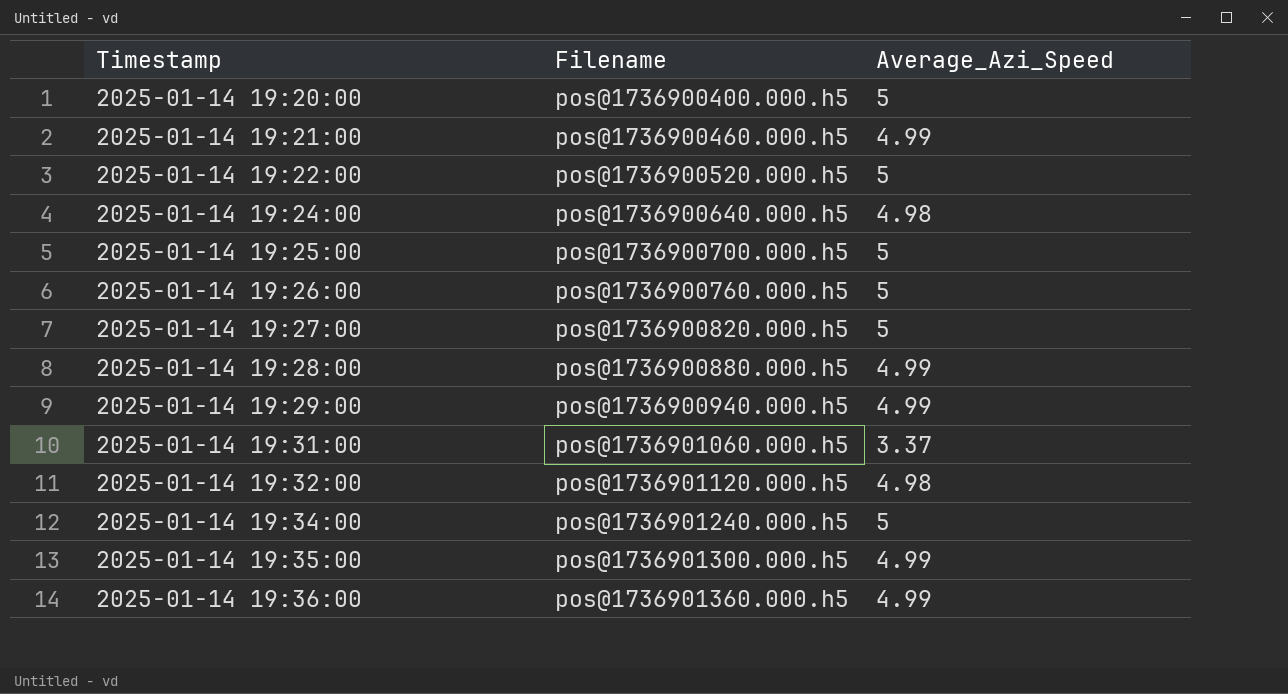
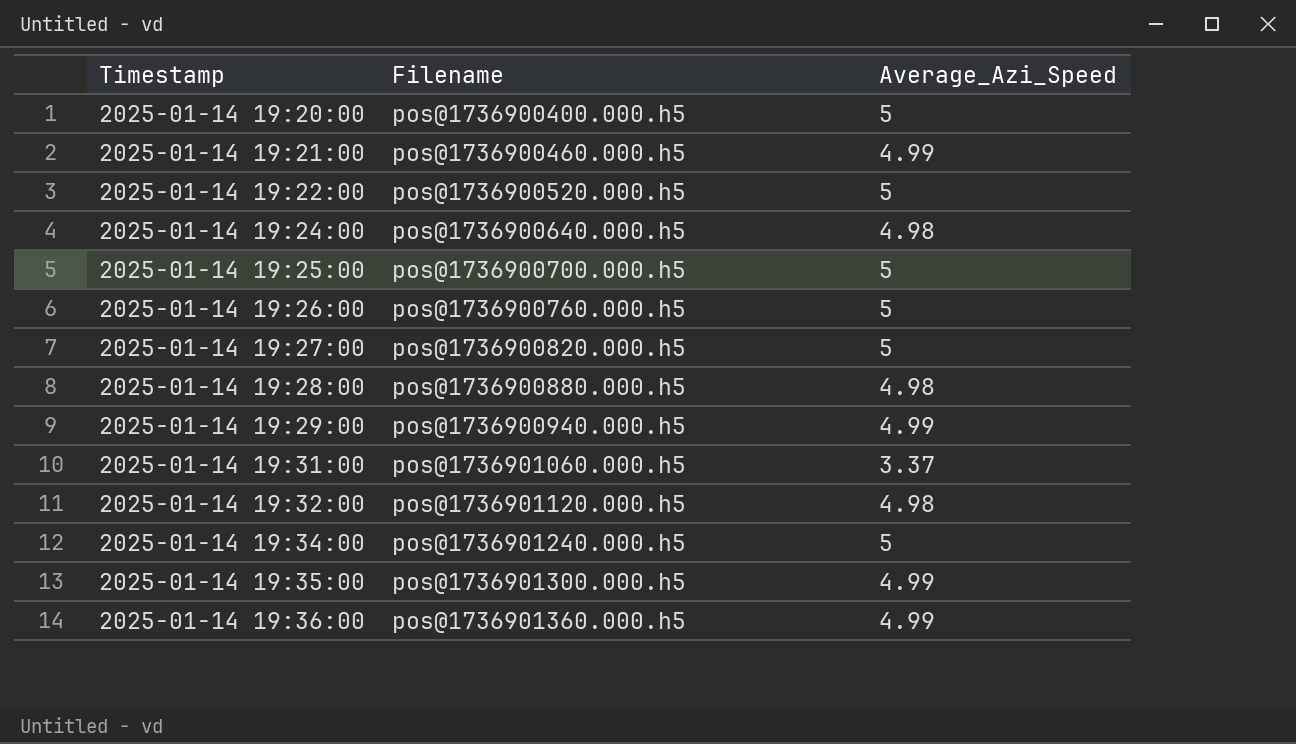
2025-01-14 19:28:00 | Average_Azi_Speed: 4.99 -> 4.98

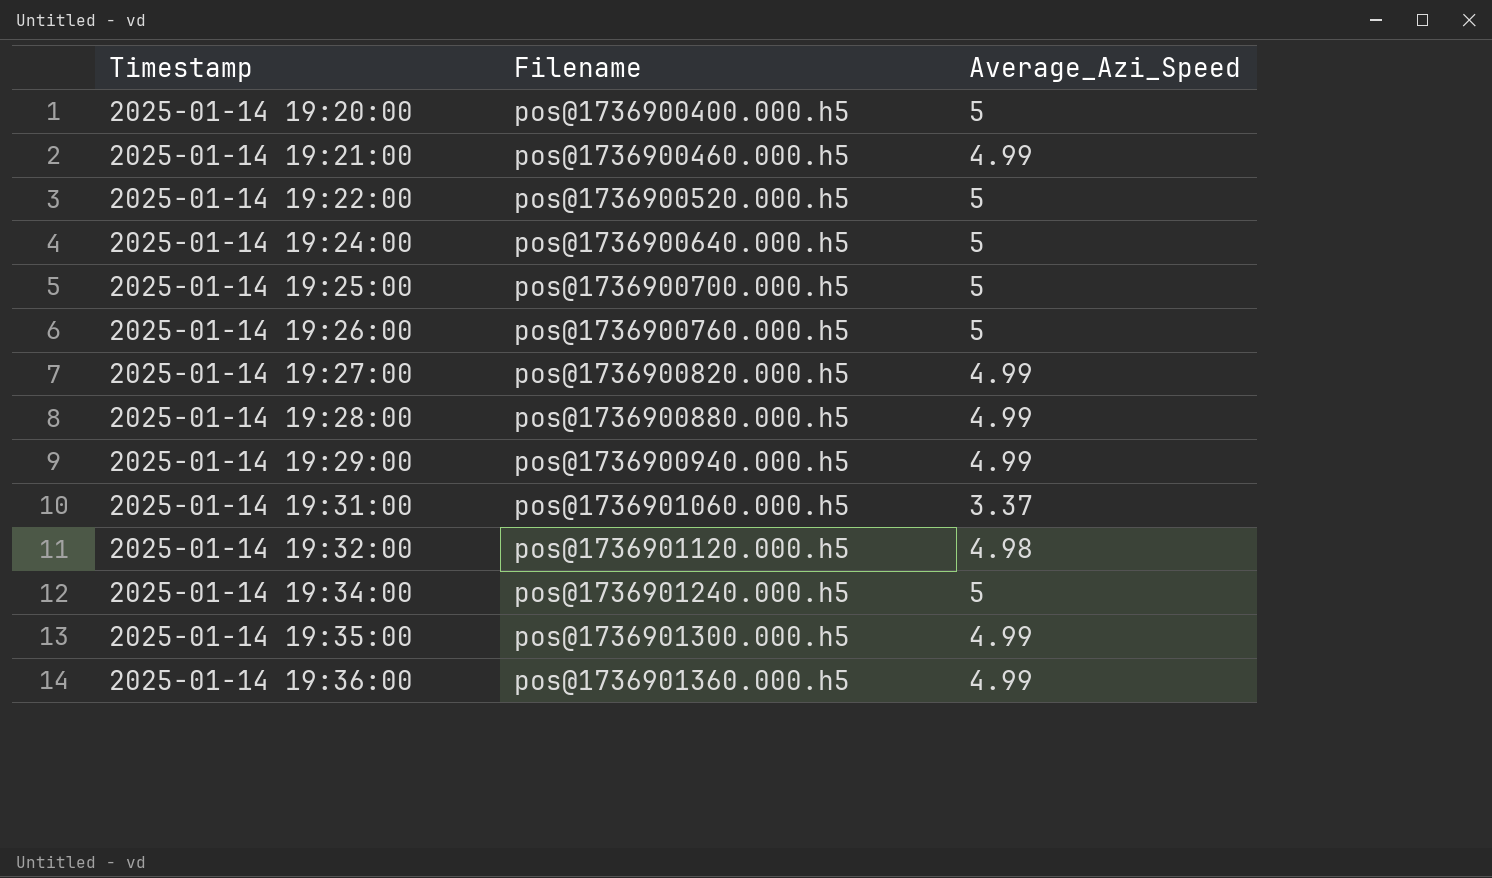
2025-01-14 19:24:00 | Average_Azi_Speed: 4.98 -> 5
2025-01-14 19:27:00 | Average_Azi_Speed: 5 -> 4.99
2025-01-14 19:28:00 | Average_Azi_Speed: 4.98 -> 4.99

